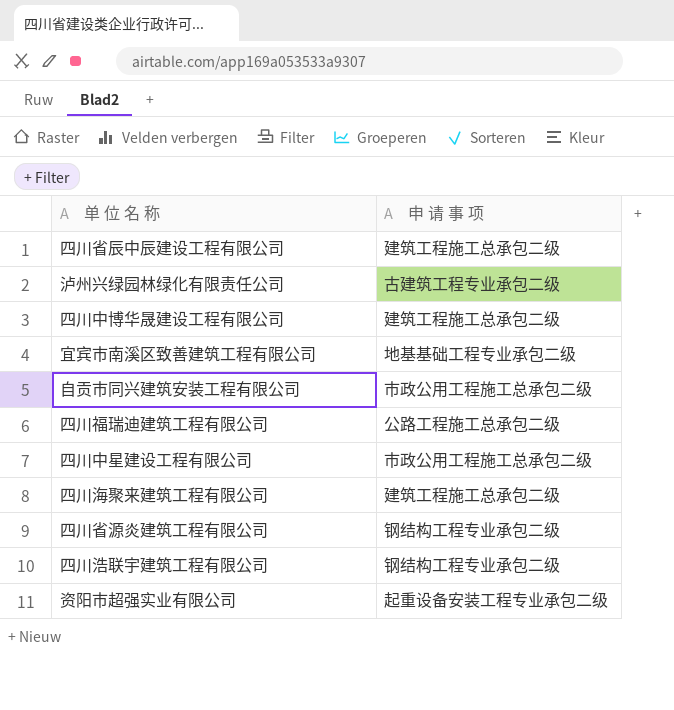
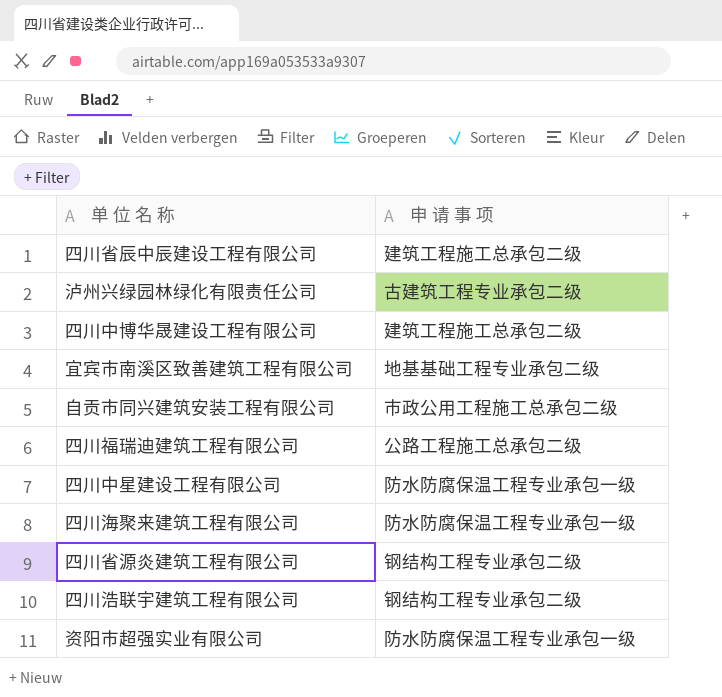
四川中星建设工程有限公司 | 申 请 事 项: 市政公用工程施工总承包二级 -> 防水防腐保温工程专业承包一级
四川海聚来建筑工程有限公司 | 申 请 事 项: 建筑工程施工总承包二级 -> 防水防腐保温工程专业承包一级
资阳市超强实业有限公司 | 申 请 事 项: 起重设备安装工程专业承包二级 -> 防水防腐保温工程专业承包一级

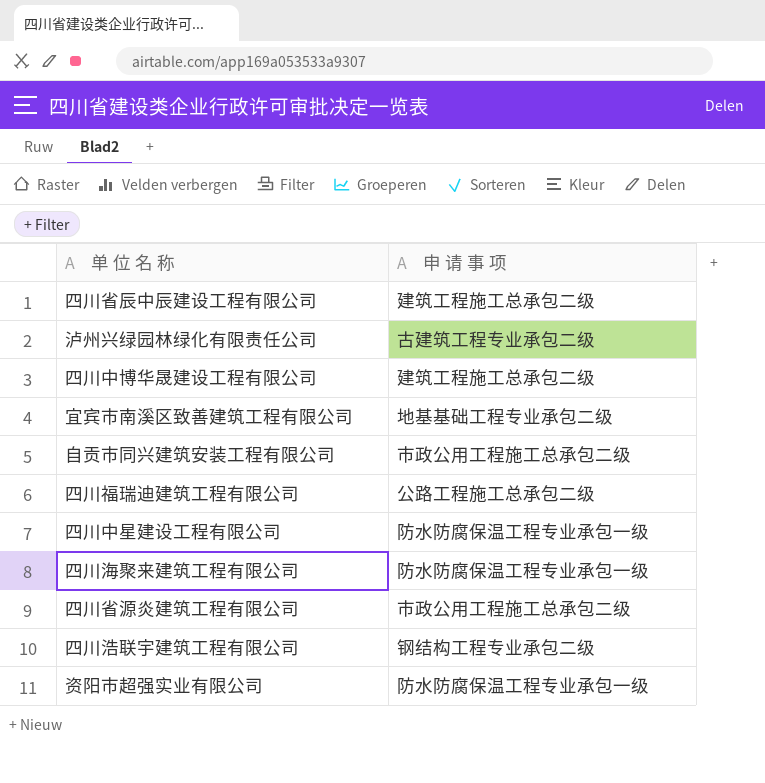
四川省源炎建筑工程有限公司 | 申 请 事 项: 钢结构工程专业承包二级 -> 市政公用工程施工总承包二级

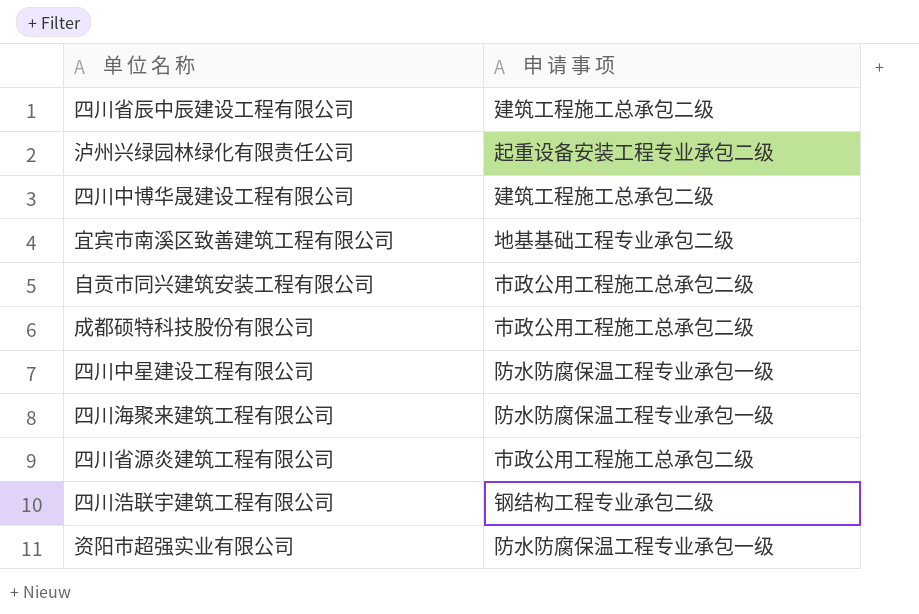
row 四川福瑞迪建筑工程有限公司: 公路工程施工总承包二级 -> none
泸州兴绿园林绿化有限责任公司 | 申 请 事 项: 古建筑工程专业承包二级 -> 起重设备安装工程专业承包二级
row 成都硕特科技股份有限公司: none -> 市政公用工程施工总承包二级

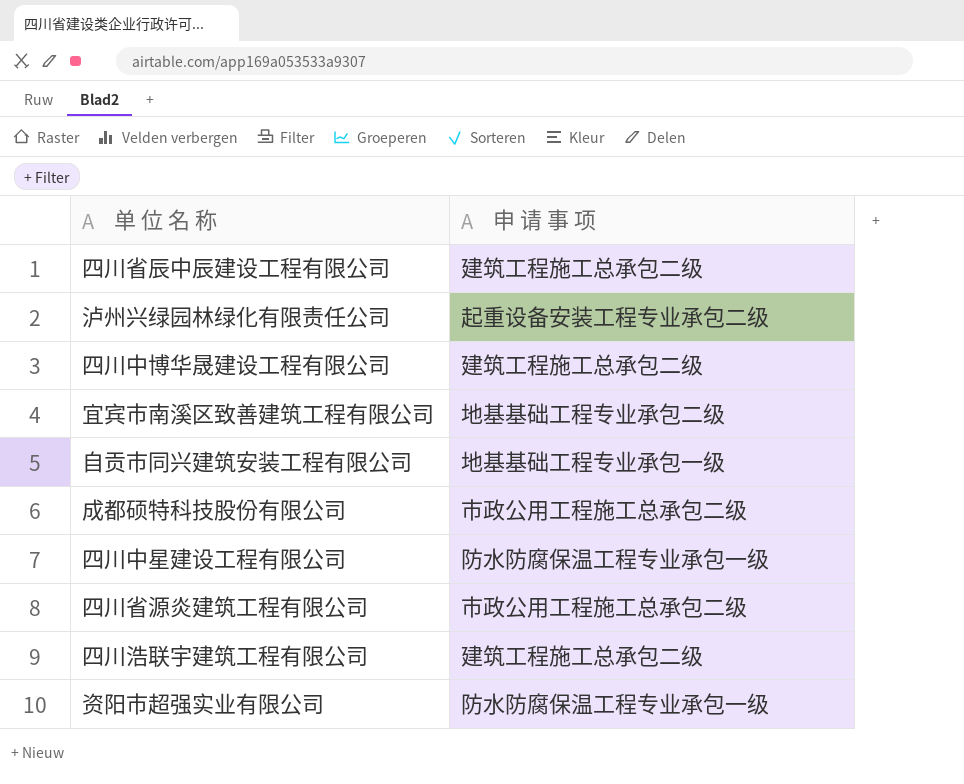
row 四川海聚来建筑工程有限公司: 防水防腐保温工程专业承包一级 -> none
自贡市同兴建筑安装工程有限公司 | 申 请 事 项: 市政公用工程施工总承包二级 -> 地基基础工程专业承包一级
四川浩联宇建筑工程有限公司 | 申 请 事 项: 钢结构工程专业承包二级 -> 建筑工程施工总承包二级

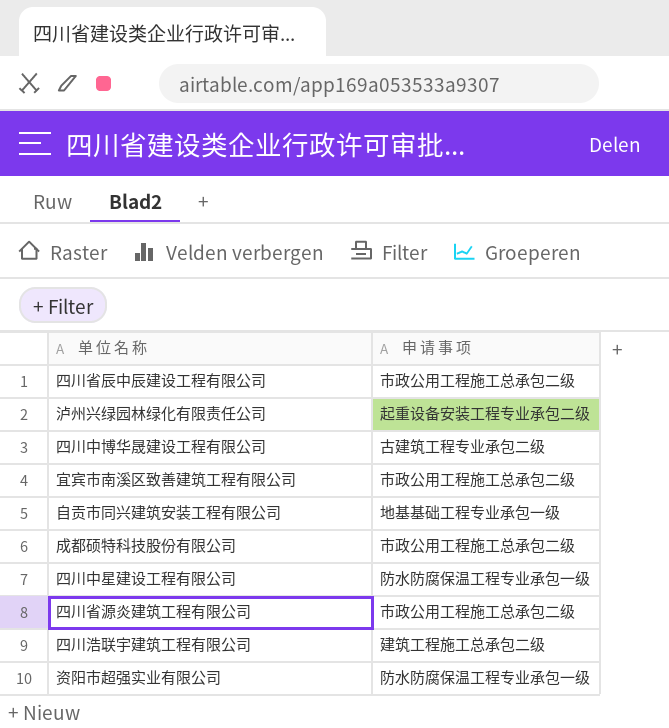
四川省辰中辰建设工程有限公司 | 申 请 事 项: 建筑工程施工总承包二级 -> 市政公用工程施工总承包二级
四川中博华晟建设工程有限公司 | 申 请 事 项: 建筑工程施工总承包二级 -> 古建筑工程专业承包二级
宜宾市南溪区致善建筑工程有限公司 | 申 请 事 项: 地基基础工程专业承包二级 -> 市政公用工程施工总承包二级

